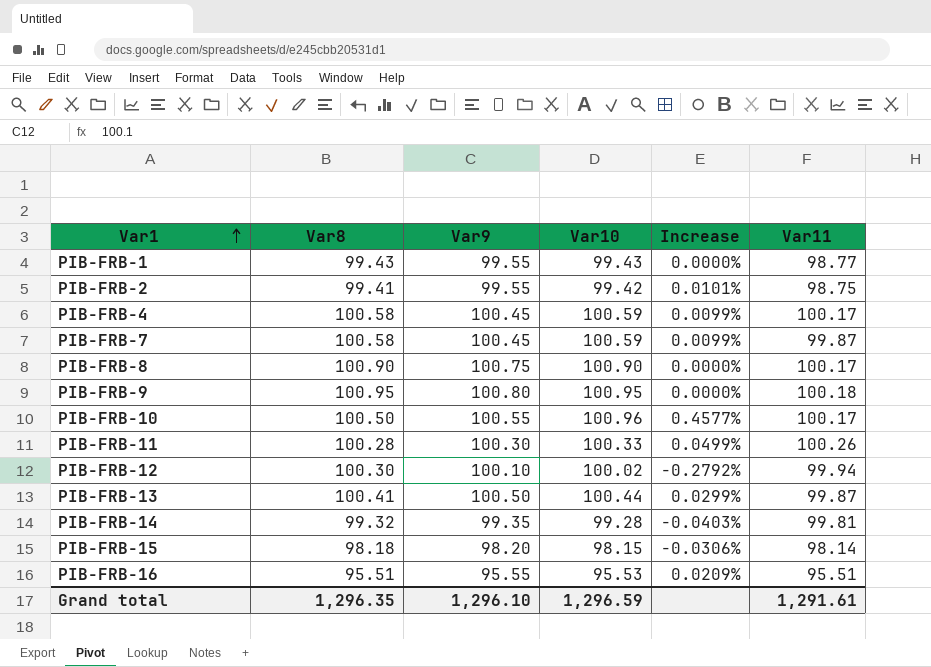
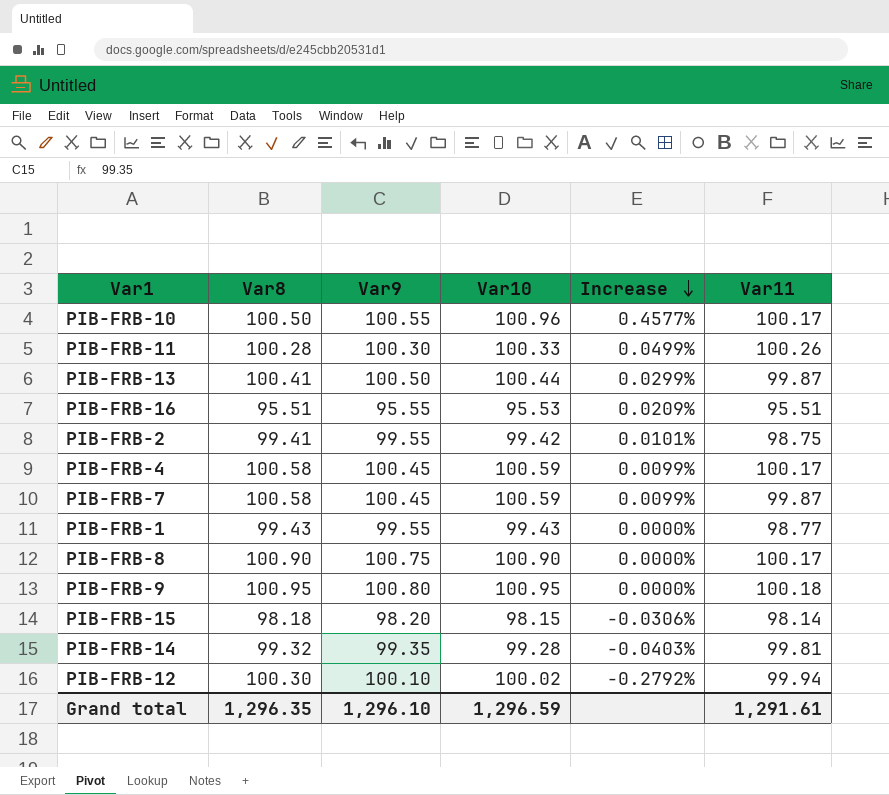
row order: Var1 ascending -> Increase descending

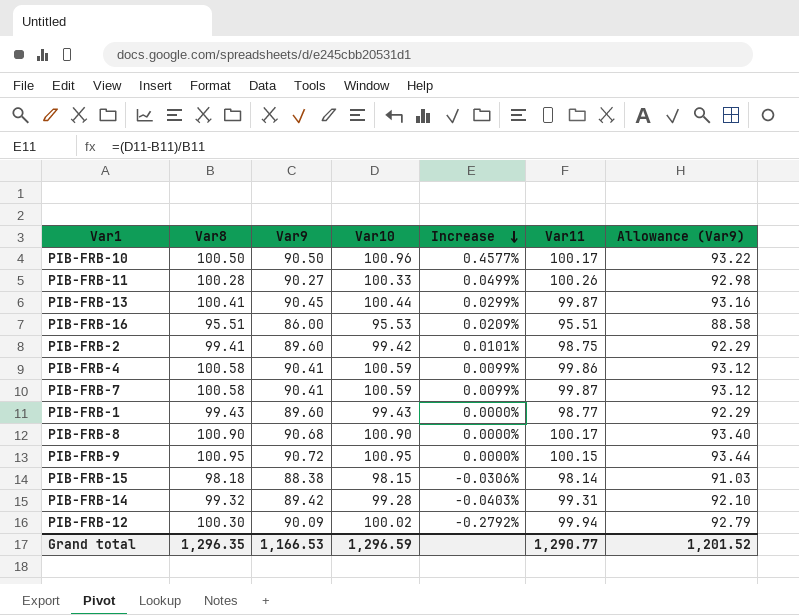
column Allowance (Var9) | formula: none -> [Var9] * 1.03
PIB-FRB-10 | Var9: 100.55 -> 90.50
PIB-FRB-11 | Var9: 100.30 -> 90.27
PIB-FRB-13 | Var9: 100.50 -> 90.45
PIB-FRB-16 | Var9: 95.55 -> 86.00
PIB-FRB-2 | Var9: 99.55 -> 89.60
PIB-FRB-4 | Var9: 100.45 -> 90.41
PIB-FRB-4 | Var11: 100.17 -> 99.86
PIB-FRB-7 | Var9: 100.45 -> 90.41
PIB-FRB-1 | Var9: 99.55 -> 89.60
PIB-FRB-8 | Var9: 100.75 -> 90.68
PIB-FRB-9 | Var9: 100.80 -> 90.72
PIB-FRB-9 | Var11: 100.18 -> 100.15
PIB-FRB-15 | Var9: 98.20 -> 88.38
PIB-FRB-14 | Var9: 99.35 -> 89.42
PIB-FRB-14 | Var11: 99.81 -> 99.31
PIB-FRB-12 | Var9: 100.10 -> 90.09
Grand total | Var9: 1,296.10 -> 1,166.53
Grand total | Var11: 1,291.61 -> 1,290.77

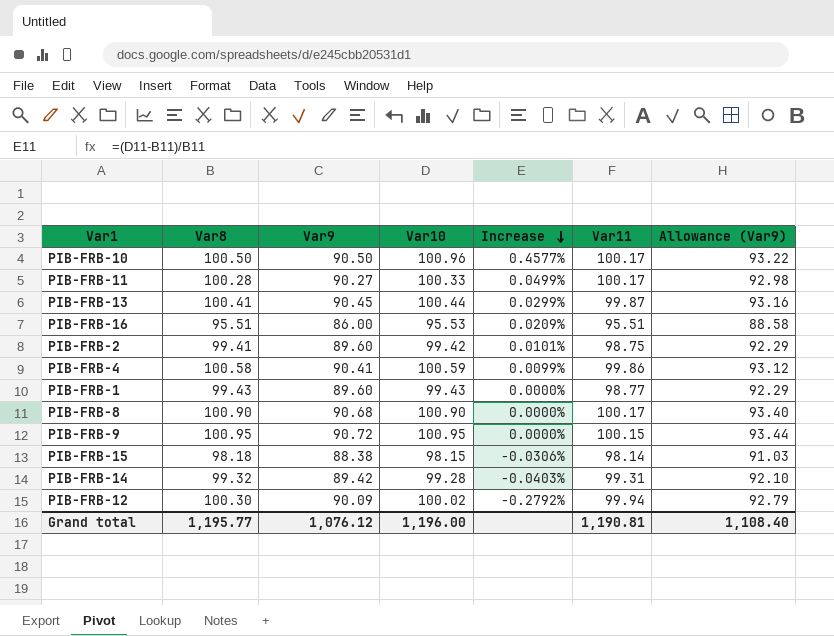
row PIB-FRB-7: 100.58 | 90.41 | 100.59 | 0.0099% | 99.87 | 93.12 -> none
PIB-FRB-11 | Var11: 100.26 -> 100.17
Grand total | Var8: 1,296.35 -> 1,195.77
Grand total | Var9: 1,166.53 -> 1,076.12
Grand total | Var10: 1,296.59 -> 1,196.00
Grand total | Var11: 1,290.77 -> 1,190.81
Grand total | Allowance (Var9): 1,201.52 -> 1,108.40

